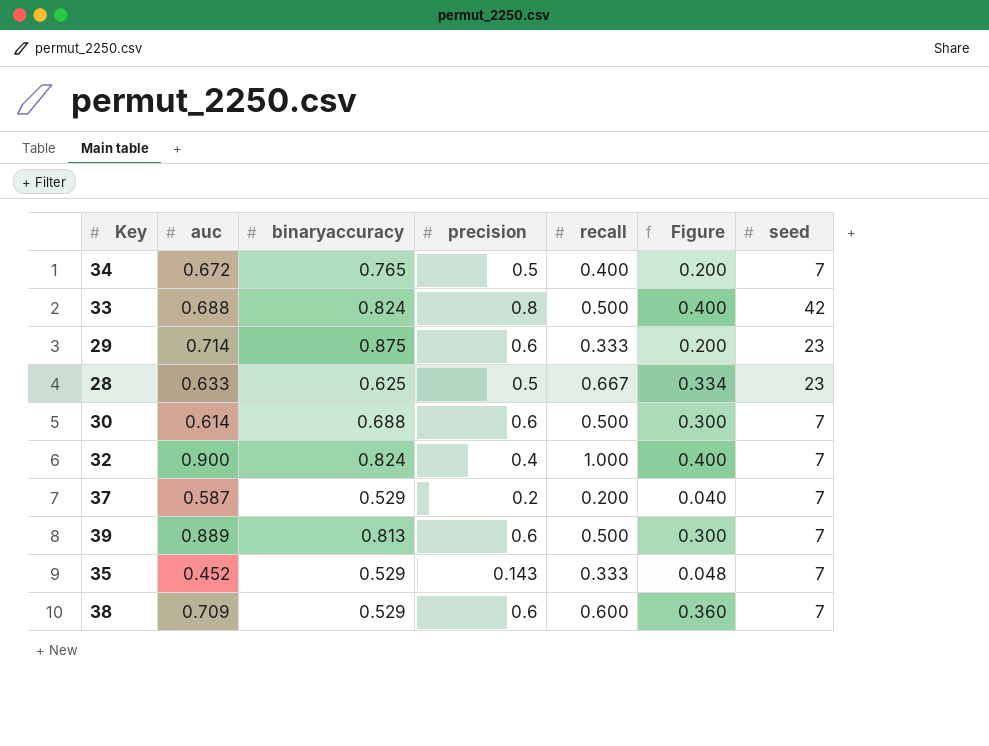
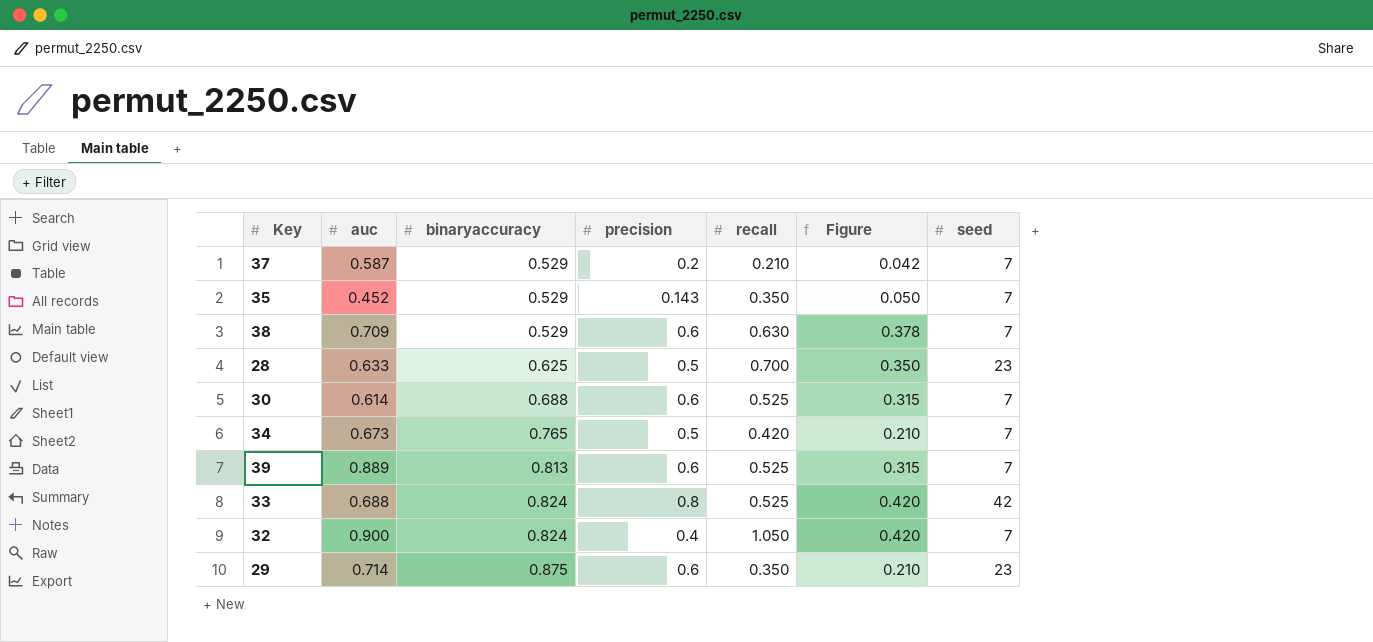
row order: none -> binaryaccuracy ascending
37 | recall: 0.200 -> 0.210
37 | Figure: 0.040 -> 0.042
35 | recall: 0.333 -> 0.350
35 | Figure: 0.048 -> 0.050
38 | recall: 0.600 -> 0.630
38 | Figure: 0.360 -> 0.378
28 | recall: 0.667 -> 0.700
28 | Figure: 0.334 -> 0.350
30 | recall: 0.500 -> 0.525
30 | Figure: 0.300 -> 0.315
34 | auc: 0.672 -> 0.673
34 | recall: 0.400 -> 0.420
34 | Figure: 0.200 -> 0.210
39 | recall: 0.500 -> 0.525
39 | Figure: 0.300 -> 0.315
33 | recall: 0.500 -> 0.525
33 | Figure: 0.400 -> 0.420
32 | recall: 1.000 -> 1.050
32 | Figure: 0.400 -> 0.420
29 | recall: 0.333 -> 0.350
29 | Figure: 0.200 -> 0.210

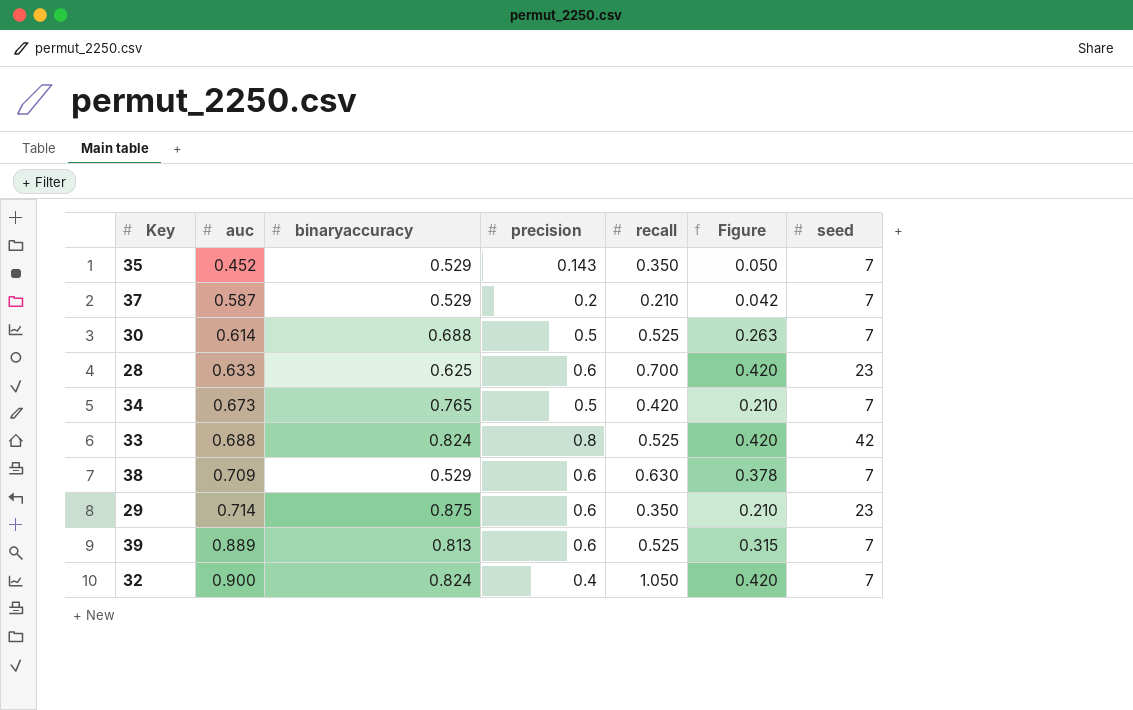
row order: binaryaccuracy ascending -> auc ascending
30 | precision: 0.6 -> 0.5
30 | Figure: 0.315 -> 0.263
28 | precision: 0.5 -> 0.6
28 | Figure: 0.350 -> 0.420

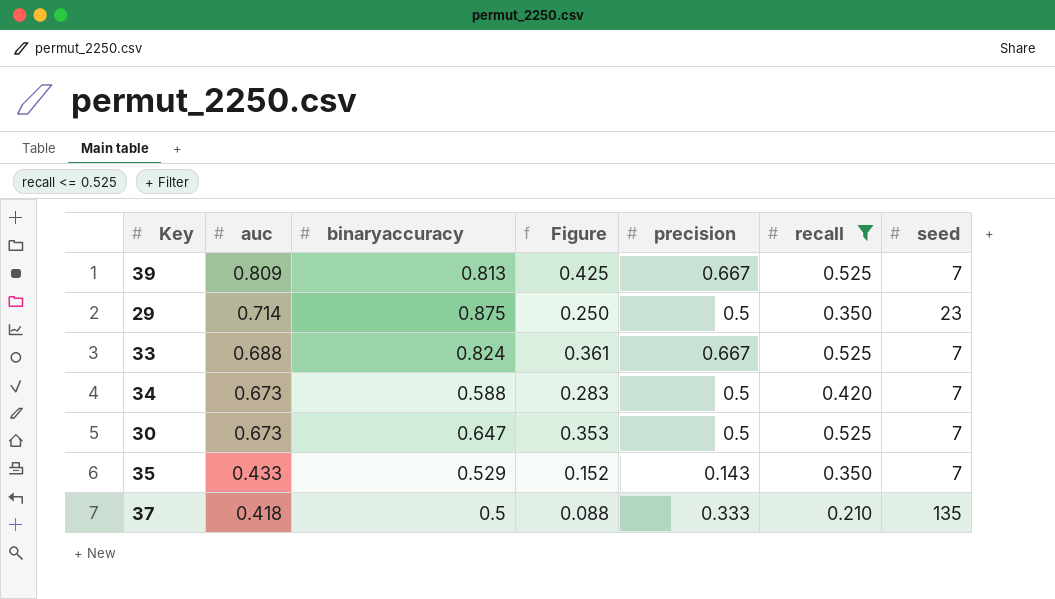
filter: none -> recall <= 0.525
row order: auc ascending -> auc descending
column Figure | formula: [precision] * [recall] -> [auc] * [recall]
column Figure | position: 6 -> 4
39 | auc: 0.889 -> 0.809
39 | precision: 0.6 -> 0.667
29 | precision: 0.6 -> 0.5
33 | precision: 0.8 -> 0.667
33 | seed: 42 -> 7
34 | binaryaccuracy: 0.765 -> 0.588
30 | auc: 0.614 -> 0.673
30 | binaryaccuracy: 0.688 -> 0.647
35 | auc: 0.452 -> 0.433
37 | auc: 0.587 -> 0.418
37 | binaryaccuracy: 0.529 -> 0.5
37 | precision: 0.2 -> 0.333
37 | seed: 7 -> 135

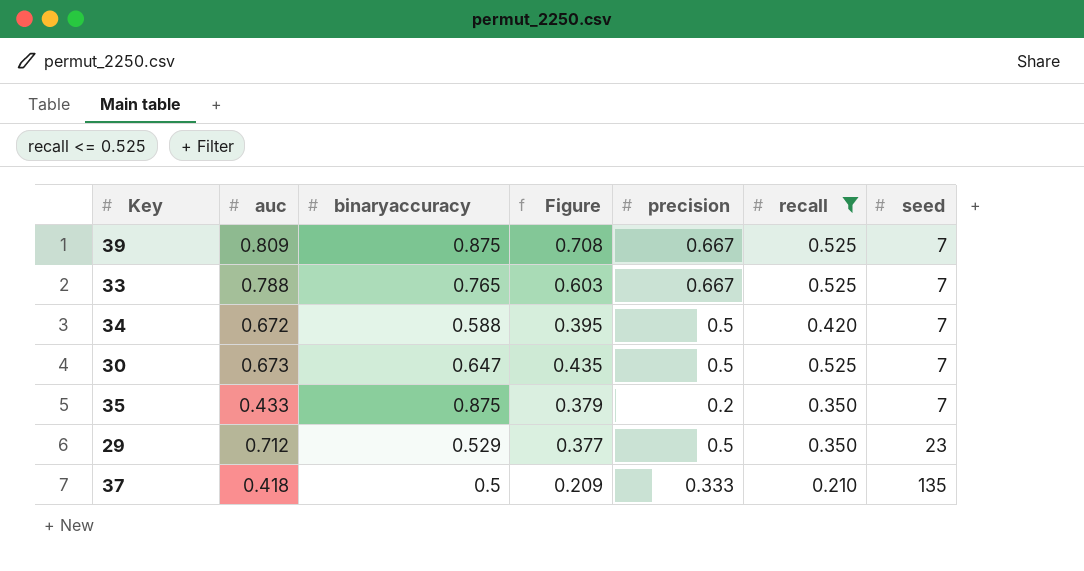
row order: auc descending -> seed ascending
column Figure | formula: [auc] * [recall] -> [auc] * [binaryaccuracy]
39 | binaryaccuracy: 0.813 -> 0.875
33 | auc: 0.688 -> 0.788
33 | binaryaccuracy: 0.824 -> 0.765
34 | auc: 0.673 -> 0.672
35 | binaryaccuracy: 0.529 -> 0.875
35 | precision: 0.143 -> 0.2
29 | auc: 0.714 -> 0.712
29 | binaryaccuracy: 0.875 -> 0.529

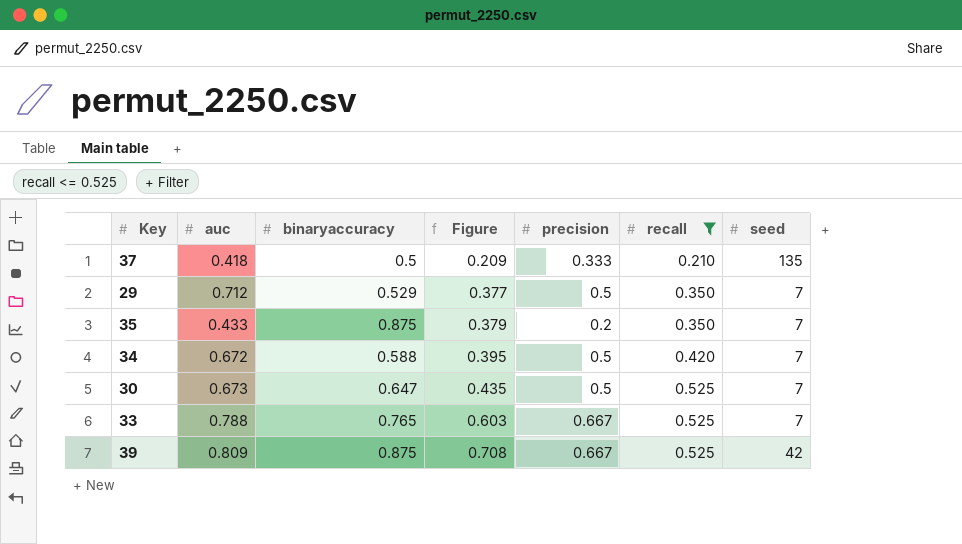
row order: seed ascending -> Figure ascending
29 | seed: 23 -> 7
39 | seed: 7 -> 42

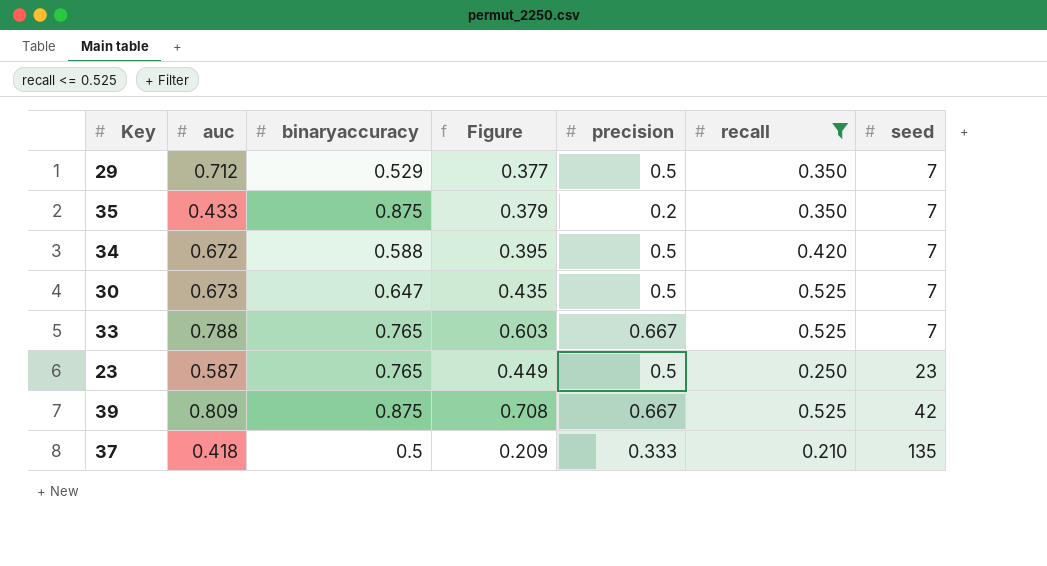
row order: Figure ascending -> seed ascending
row 23: none -> 0.587 | 0.765 | 0.449 | 0.5 | 0.250 | 23

